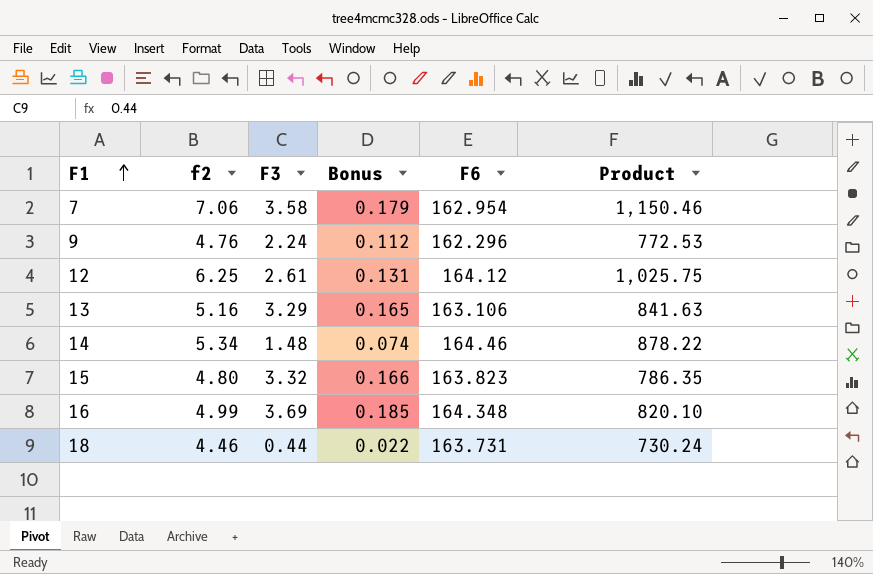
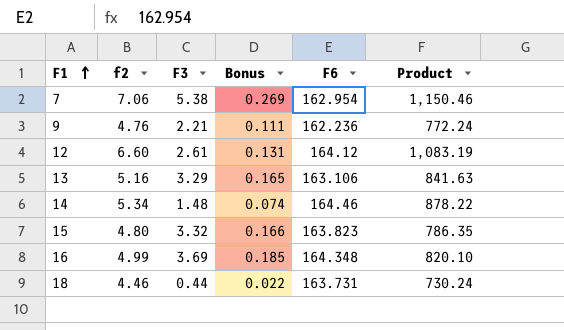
7 | F3: 3.58 -> 5.38
7 | Bonus: 0.179 -> 0.269
9 | F3: 2.24 -> 2.21
9 | Bonus: 0.112 -> 0.111
9 | F6: 162.296 -> 162.236
9 | Product: 772.53 -> 772.24
12 | f2: 6.25 -> 6.60
12 | Product: 1,025.75 -> 1,083.19

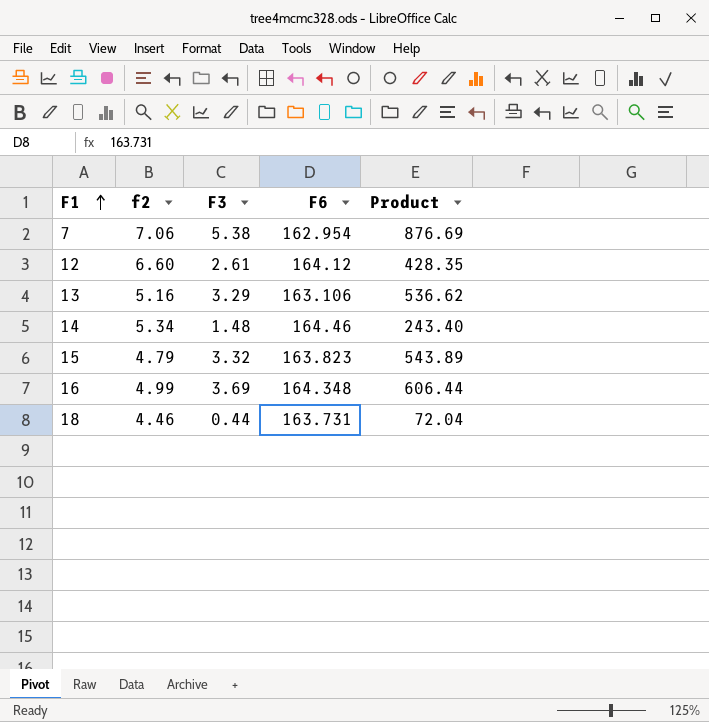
column Bonus | formula: [F3] * 0.05 -> none
column Product | formula: [f2] * [F6] -> [F3] * [F6]
row 9: 4.76 | 2.21 | 0.111 | 162.236 | 772.24 -> none
15 | f2: 4.80 -> 4.79

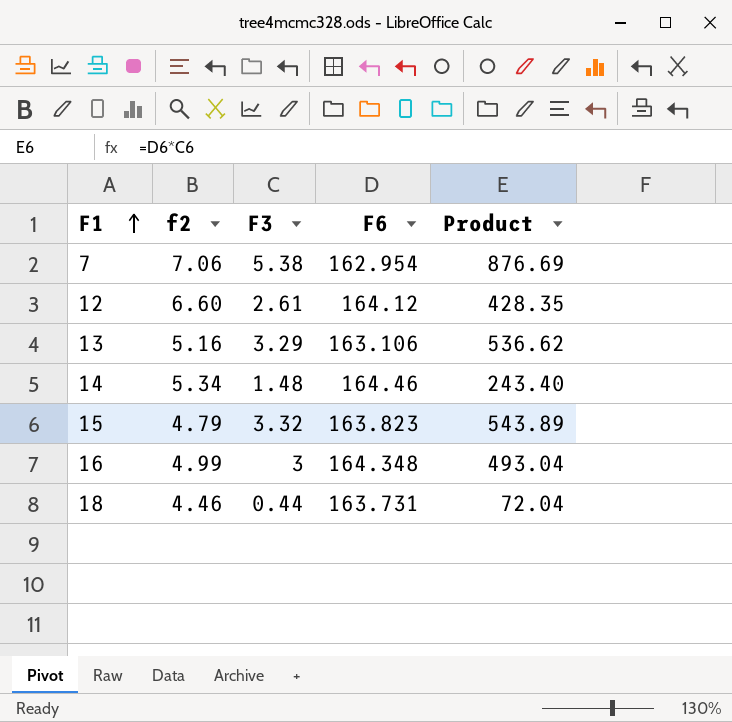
16 | F3: 3.69 -> 3
16 | Product: 606.44 -> 493.04

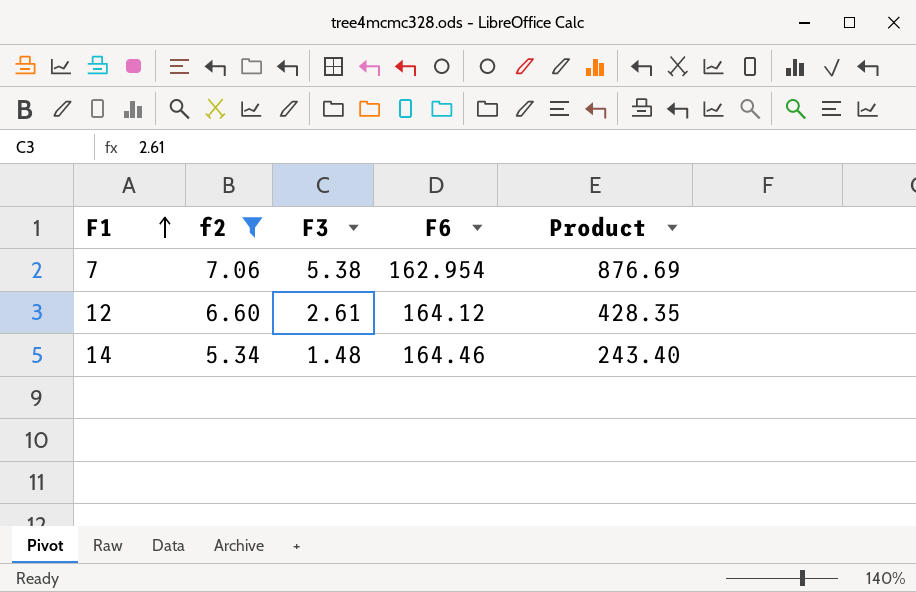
filter: none -> f2 >= 5.34

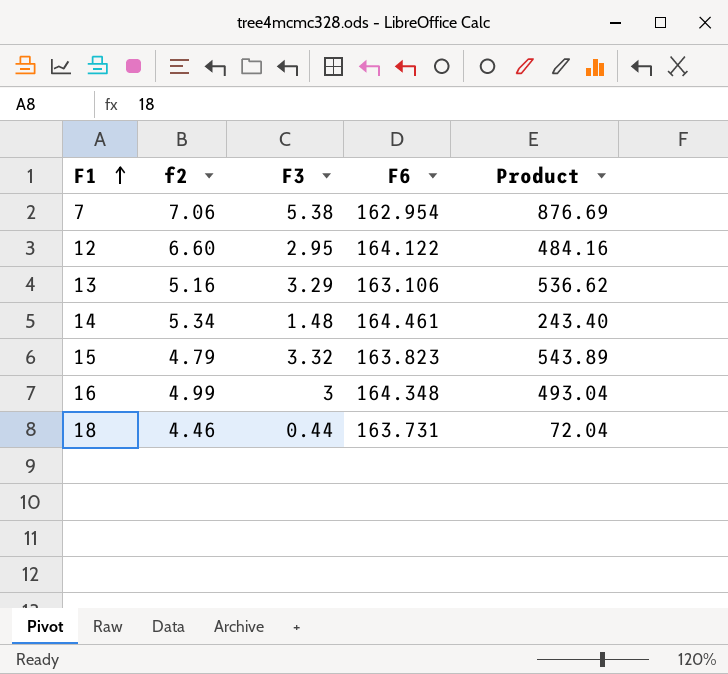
filter: f2 >= 5.34 -> none
12 | F3: 2.61 -> 2.95
12 | F6: 164.12 -> 164.122
12 | Product: 428.35 -> 484.16
14 | F6: 164.46 -> 164.461

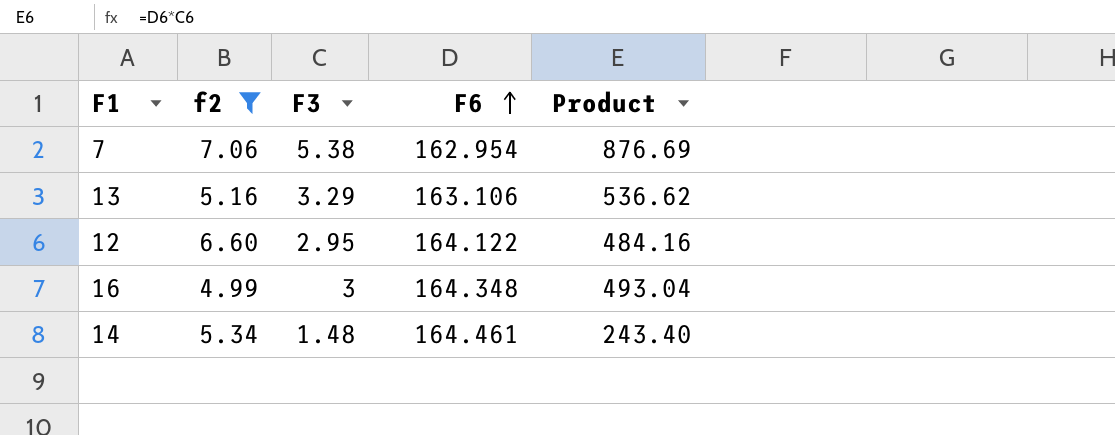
filter: none -> f2 >= 4.99
row order: F1 ascending -> F6 ascending

